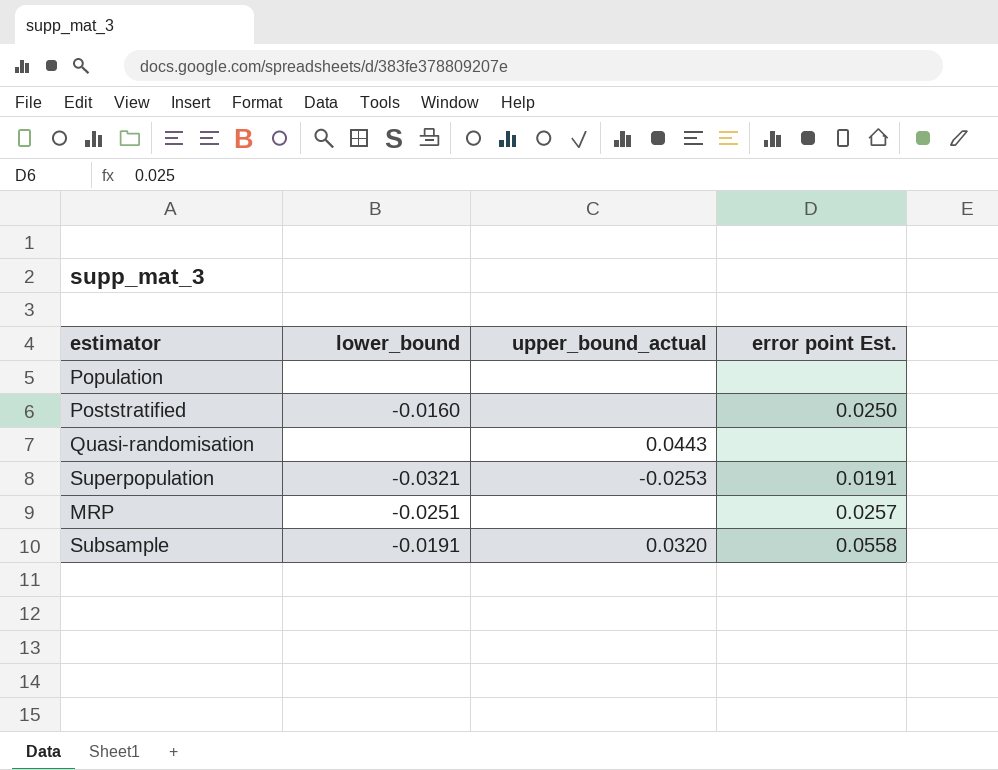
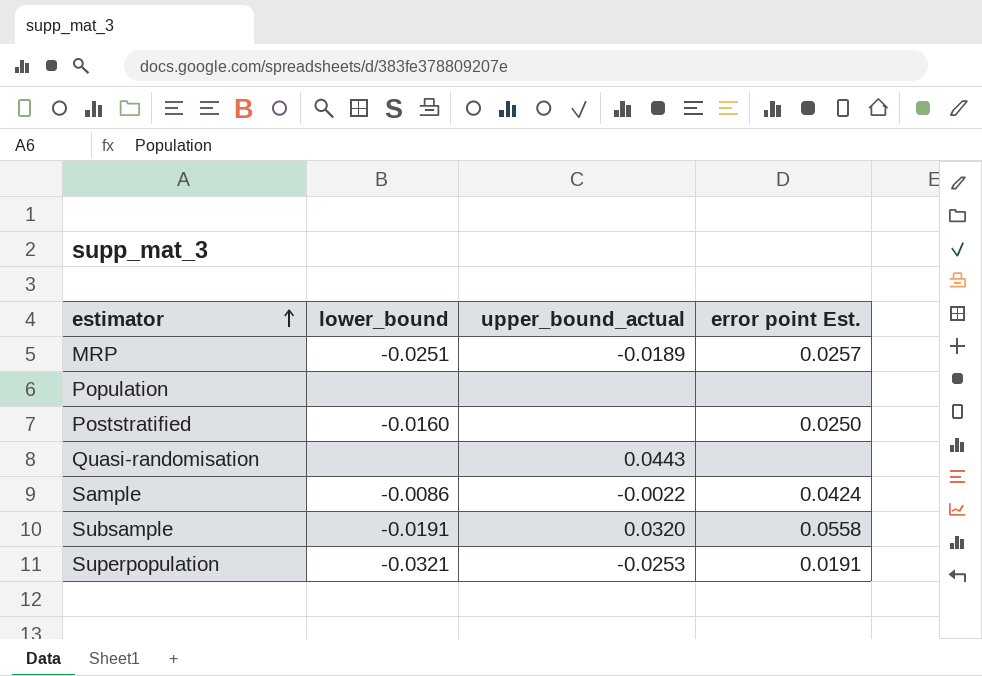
row order: none -> estimator ascending
MRP | upper_bound_actual: none -> -0.0189
row Sample: none -> -0.0086 | -0.0022 | 0.0424

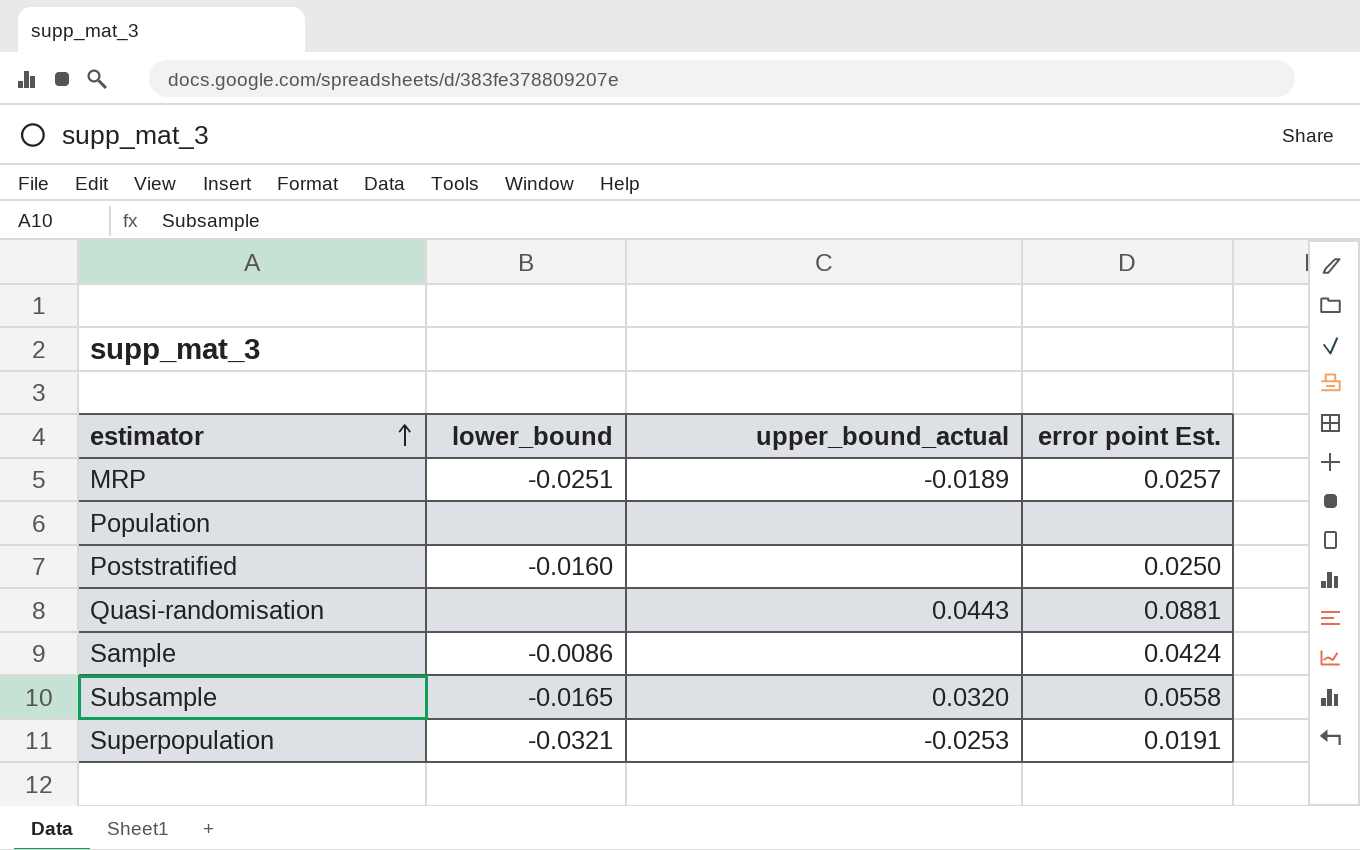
Quasi-randomisation | error point Est.: none -> 0.0881
Sample | upper_bound_actual: -0.0022 -> none
Subsample | lower_bound: -0.0191 -> -0.0165

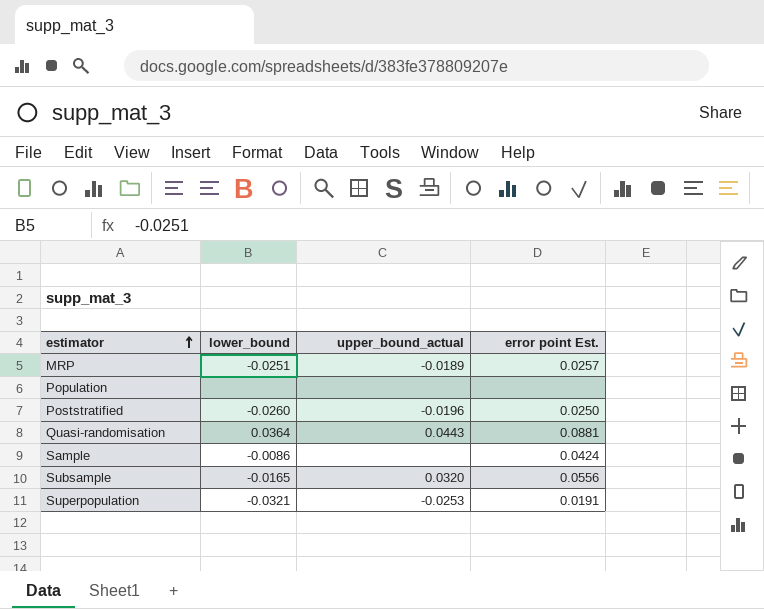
Poststratified | lower_bound: -0.0160 -> -0.0260
Poststratified | upper_bound_actual: none -> -0.0196
Quasi-randomisation | lower_bound: none -> 0.0364
Subsample | error point Est.: 0.0558 -> 0.0556

